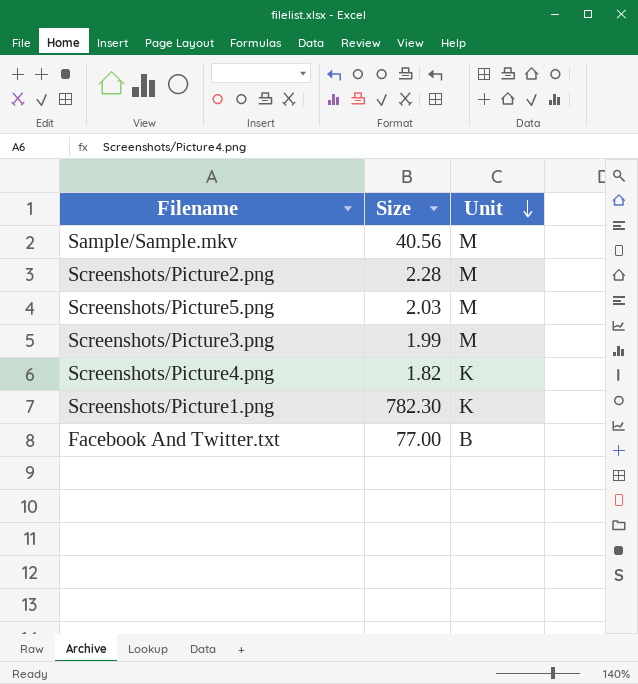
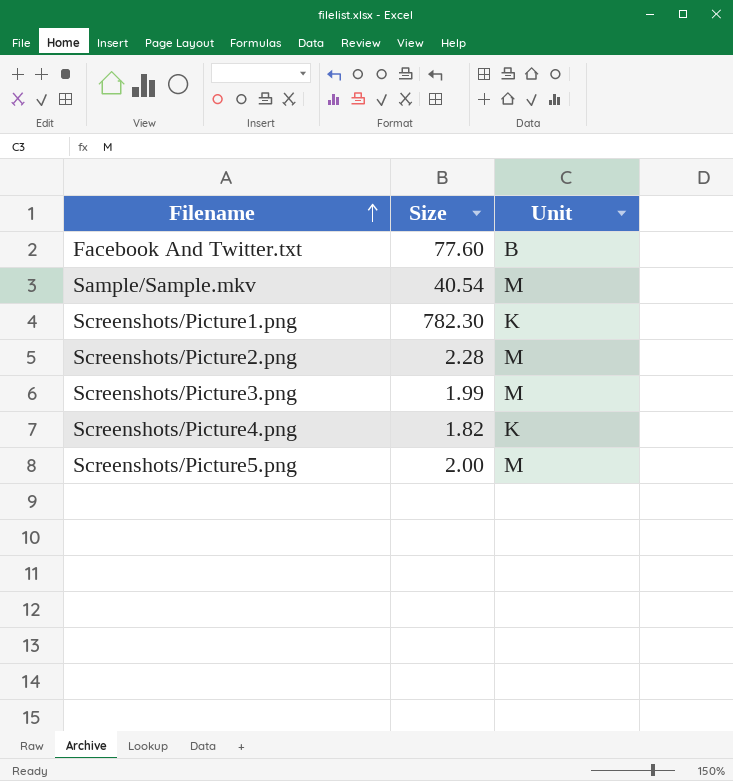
row order: Unit descending -> Filename ascending
Facebook And Twitter.txt | Size: 77.00 -> 77.60
Sample/Sample.mkv | Size: 40.56 -> 40.54
Screenshots/Picture5.png | Size: 2.03 -> 2.00

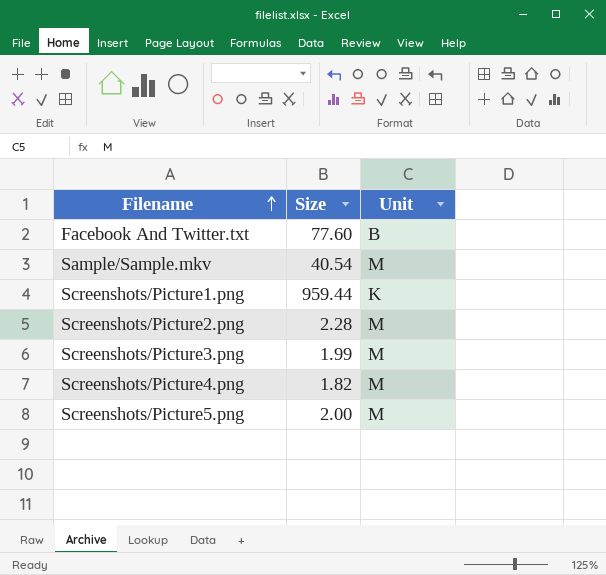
Screenshots/Picture1.png | Size: 782.30 -> 959.44
Screenshots/Picture4.png | Unit: K -> M

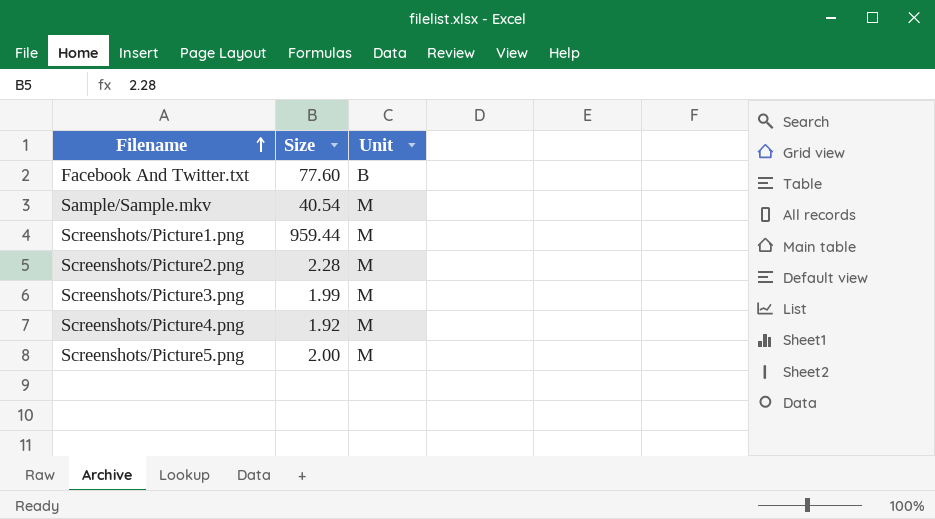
Screenshots/Picture1.png | Unit: K -> M
Screenshots/Picture4.png | Size: 1.82 -> 1.92

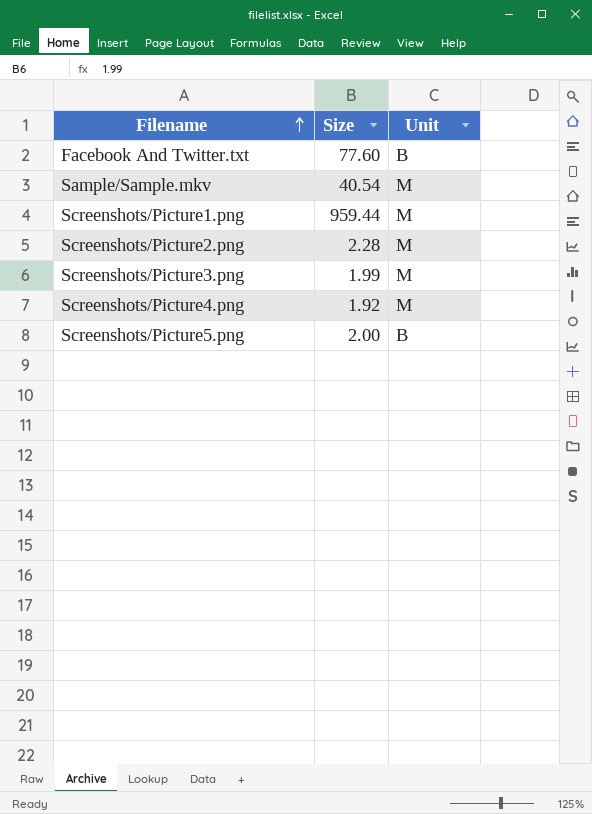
Screenshots/Picture5.png | Unit: M -> B

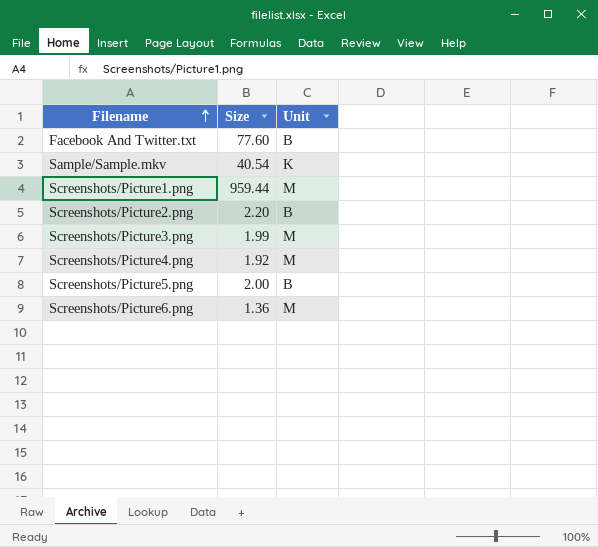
Sample/Sample.mkv | Unit: M -> K
Screenshots/Picture2.png | Size: 2.28 -> 2.20
Screenshots/Picture2.png | Unit: M -> B
row Screenshots/Picture6.png: none -> 1.36 | M

